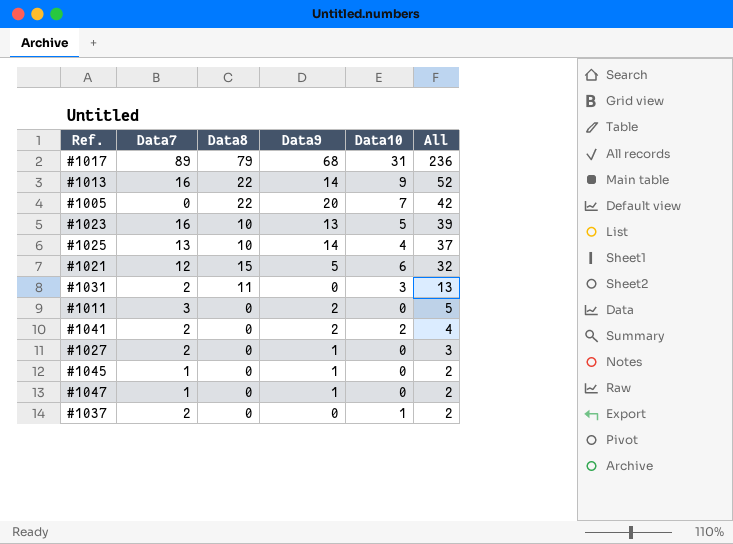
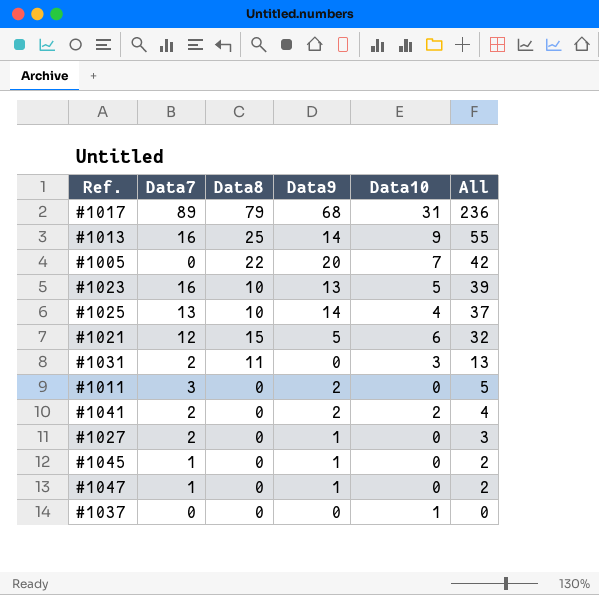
#1013 | Data8: 22 -> 25
#1013 | All: 52 -> 55
#1037 | Data7: 2 -> 0
#1037 | All: 2 -> 0

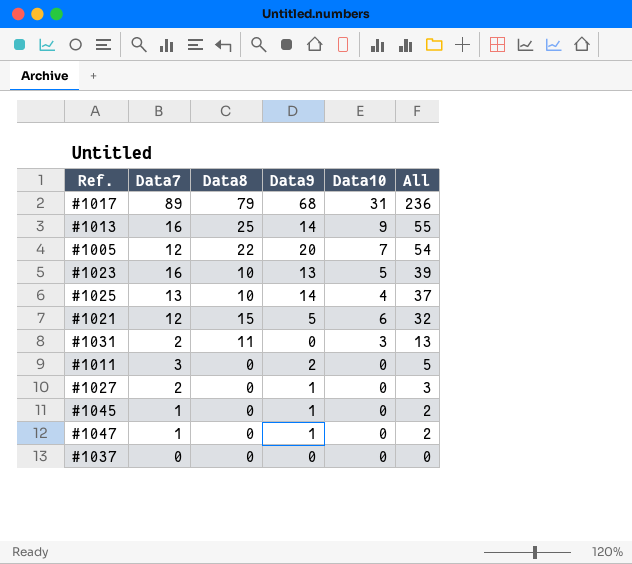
row #1041: 2 | 0 | 2 | 2 | 4 -> none
#1005 | Data7: 0 -> 12
#1005 | All: 42 -> 54
#1037 | Data10: 1 -> 0

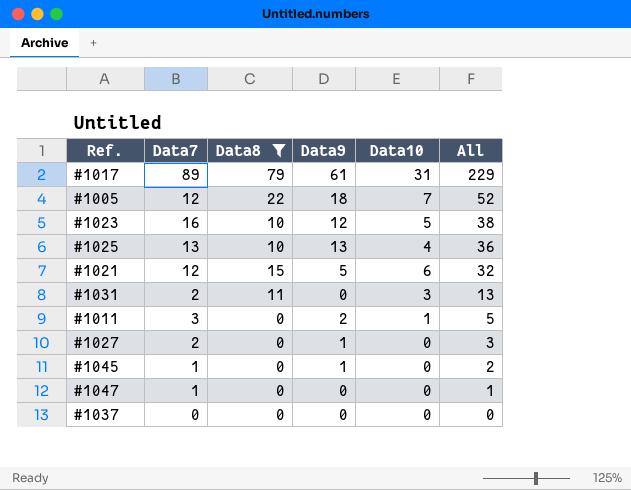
filter: none -> Data8 != 25
#1017 | Data9: 68 -> 61
#1017 | All: 236 -> 229
#1005 | Data9: 20 -> 18
#1005 | All: 54 -> 52
#1023 | Data9: 13 -> 12
#1023 | All: 39 -> 38
#1025 | Data9: 14 -> 13
#1025 | All: 37 -> 36
#1011 | Data10: 0 -> 1
#1047 | Data9: 1 -> 0
#1047 | All: 2 -> 1

